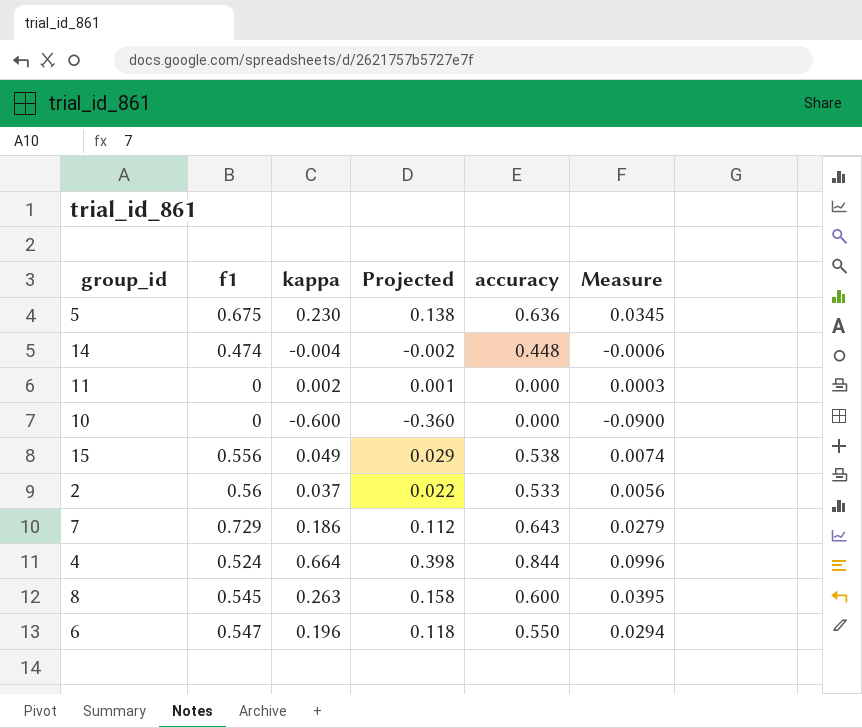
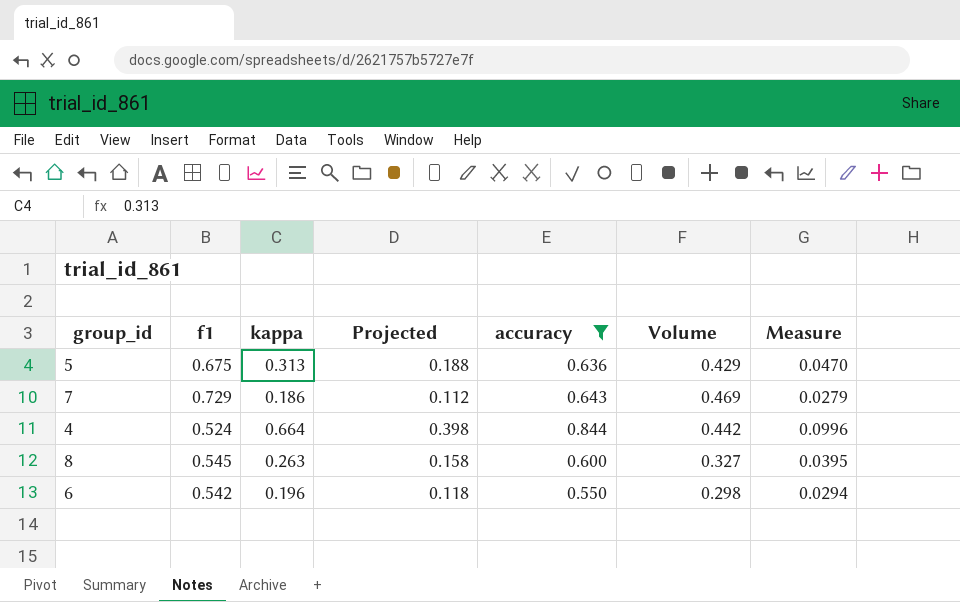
filter: none -> accuracy >= 0.550
column Volume | formula: none -> [f1] * [accuracy]
5 | kappa: 0.230 -> 0.313
5 | Projected: 0.138 -> 0.188
5 | Measure: 0.0345 -> 0.0470
6 | f1: 0.547 -> 0.542

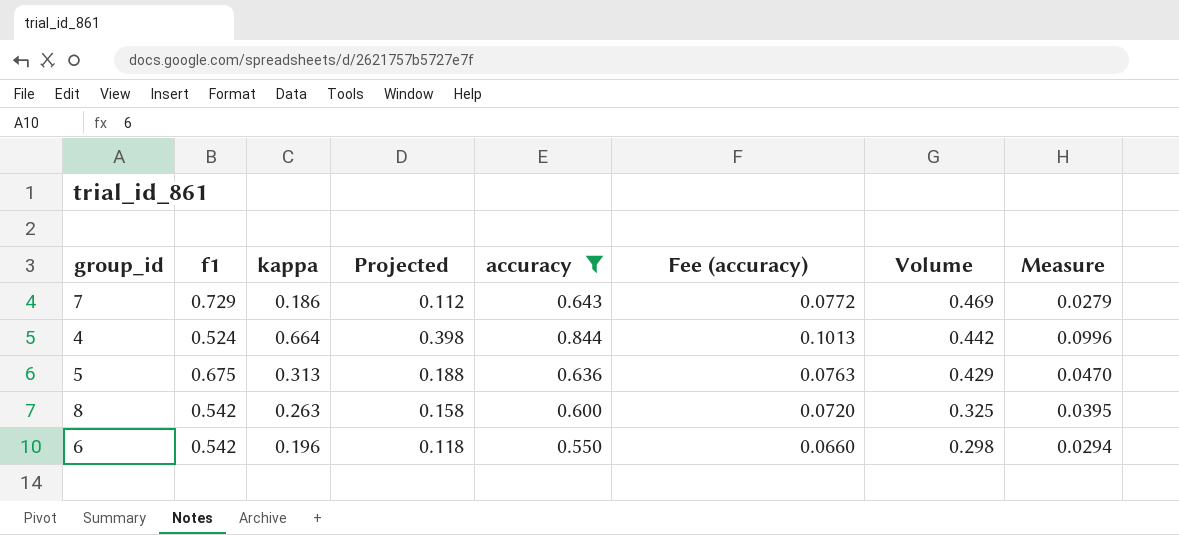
row order: none -> Volume descending
column Fee (accuracy) | formula: none -> [accuracy] * 0.12
8 | f1: 0.545 -> 0.542
8 | Volume: 0.327 -> 0.325

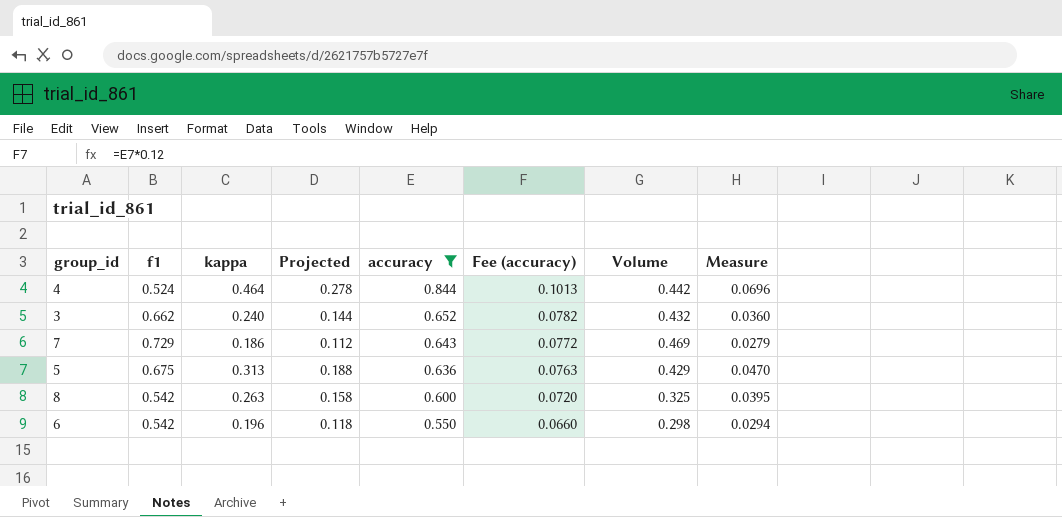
row order: Volume descending -> accuracy descending
4 | kappa: 0.664 -> 0.464
4 | Projected: 0.398 -> 0.278
4 | Measure: 0.0996 -> 0.0696
row 3: none -> 0.662 | 0.240 | 0.144 | 0.652 | 0.0782 | 0.432 | 0.0360

